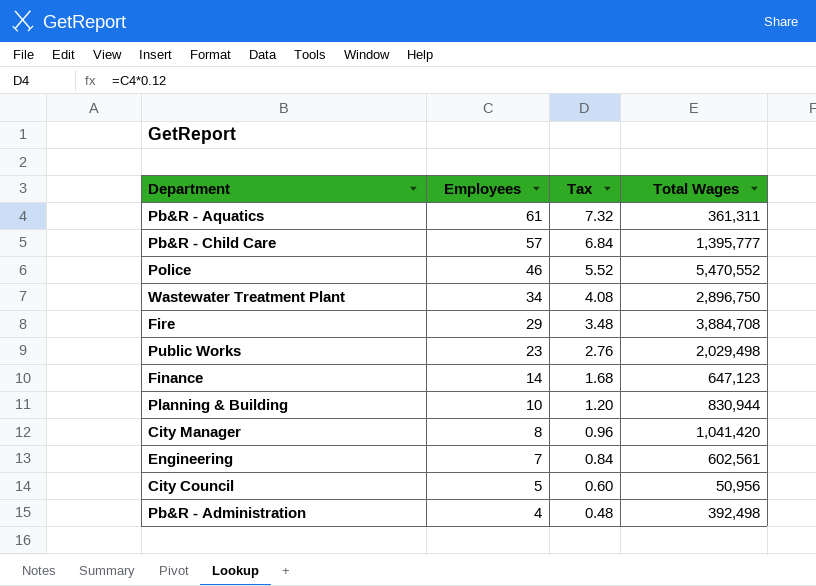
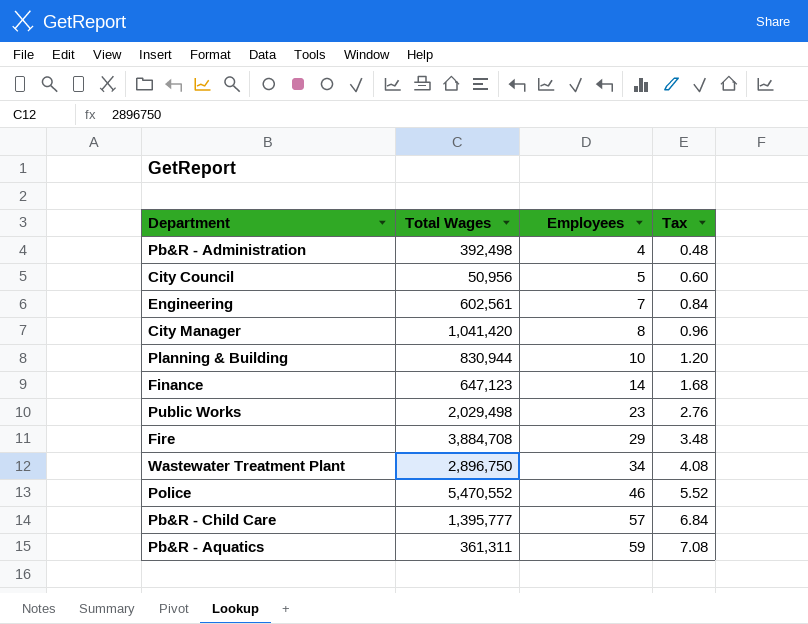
row order: Employees descending -> Employees ascending
column Total Wages | position: 4 -> 2
Pb&R - Aquatics | Employees: 61 -> 59
Pb&R - Aquatics | Tax: 7.32 -> 7.08

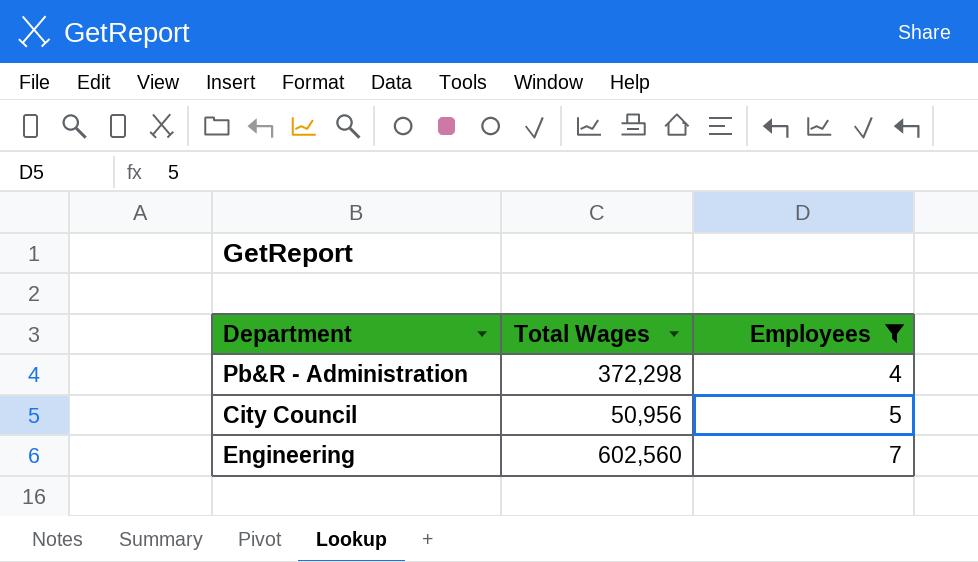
filter: none -> Employees <= 7
column Tax | formula: [Employees] * 0.12 -> none
Pb&R - Administration | Total Wages: 392,498 -> 372,298
Engineering | Total Wages: 602,561 -> 602,560

